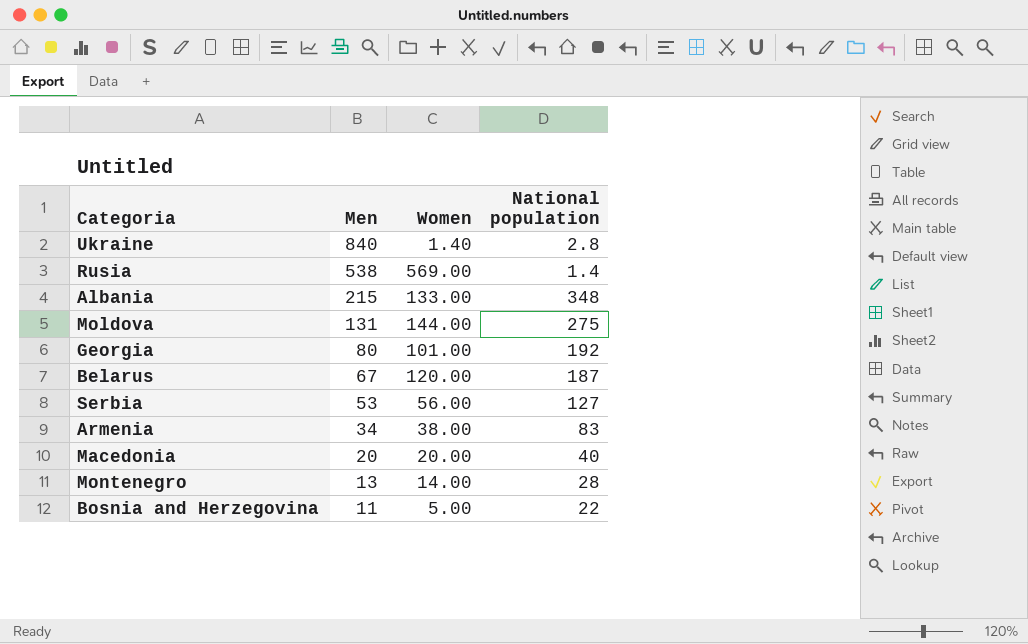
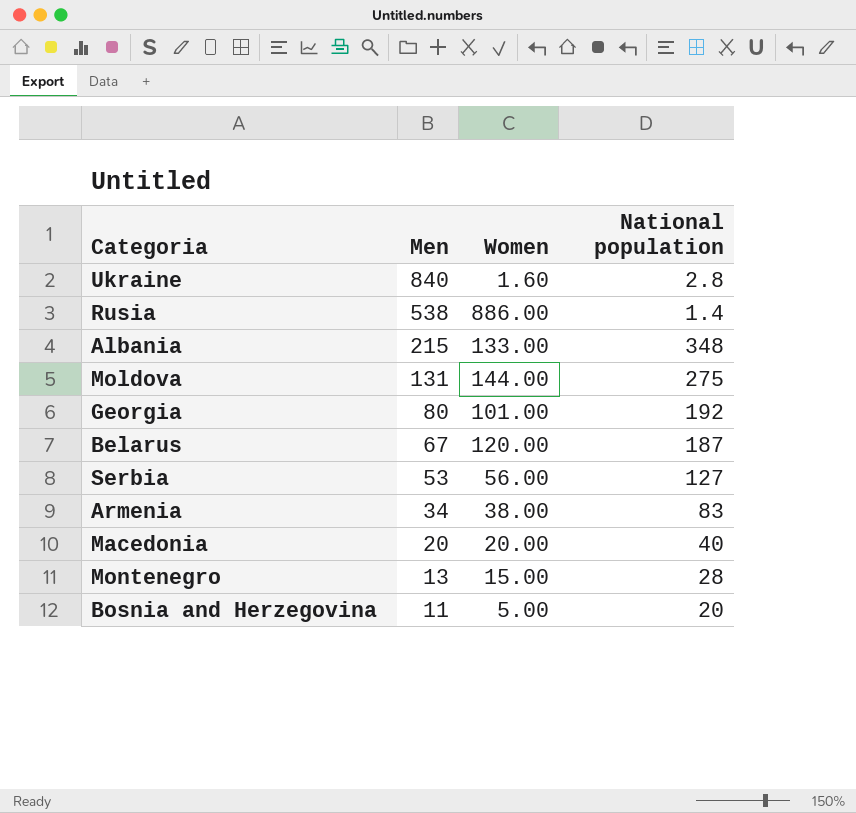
Ukraine | Women: 1.40 -> 1.60
Rusia | Women: 569.00 -> 886.00
Montenegro | Women: 14.00 -> 15.00
Bosnia and Herzegovina | National population: 22 -> 20

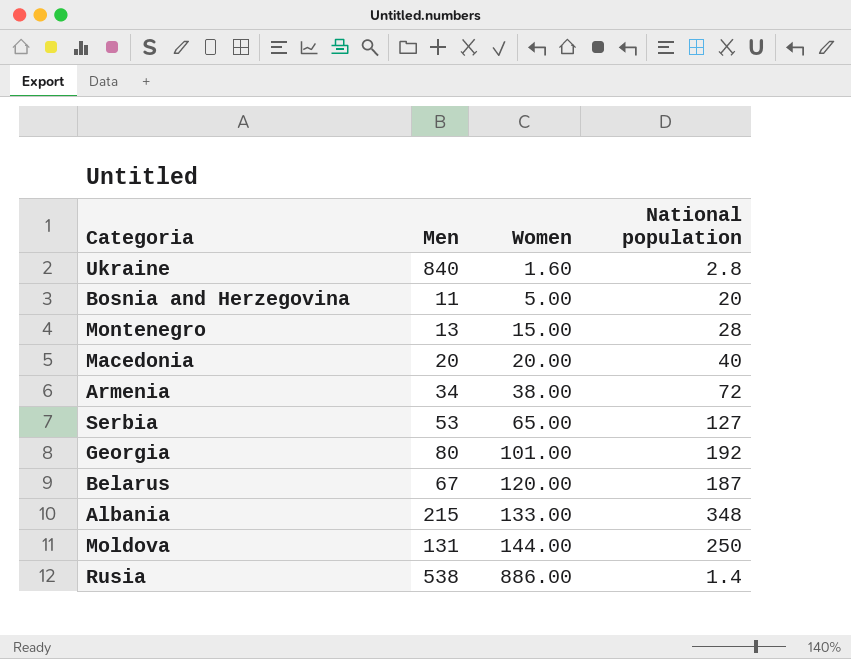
row order: Men descending -> Women ascending
Armenia | National population: 83 -> 72
Serbia | Women: 56.00 -> 65.00
Moldova | National population: 275 -> 250

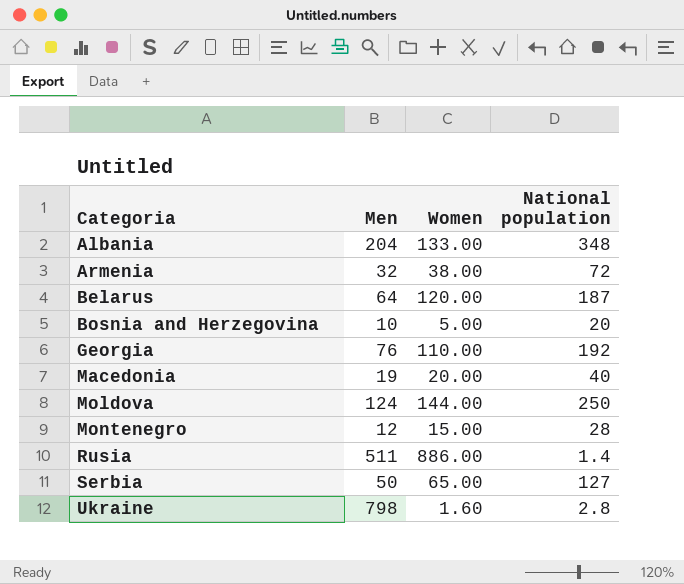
row order: Women ascending -> Categoria ascending
Albania | Men: 215 -> 204
Armenia | Men: 34 -> 32
Belarus | Men: 67 -> 64
Bosnia and Herzegovina | Men: 11 -> 10
Georgia | Men: 80 -> 76
Georgia | Women: 101.00 -> 110.00
Macedonia | Men: 20 -> 19
Moldova | Men: 131 -> 124
Montenegro | Men: 13 -> 12
Rusia | Men: 538 -> 511
Serbia | Men: 53 -> 50
Ukraine | Men: 840 -> 798

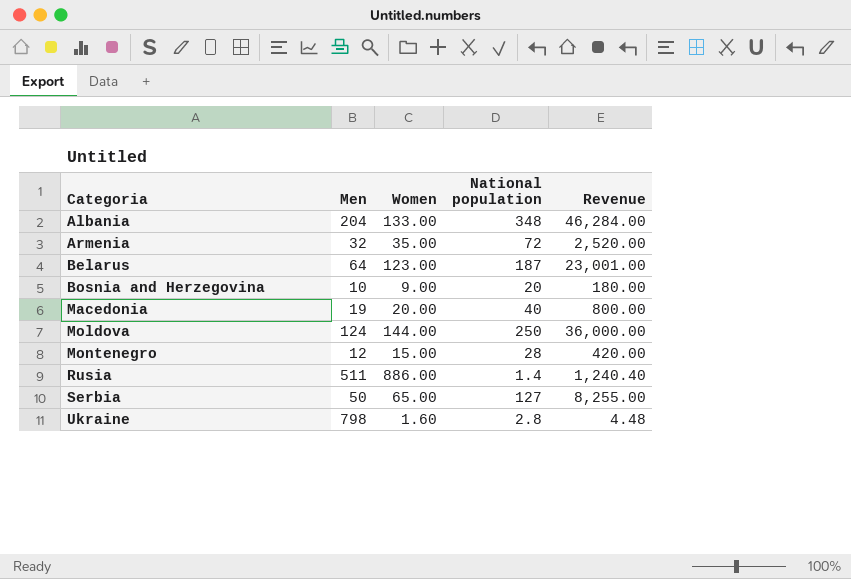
column Revenue | formula: none -> [Women] * [National population]
row Georgia: 76 | 110.00 | 192 -> none
Armenia | Women: 38.00 -> 35.00
Belarus | Women: 120.00 -> 123.00
Bosnia and Herzegovina | Women: 5.00 -> 9.00

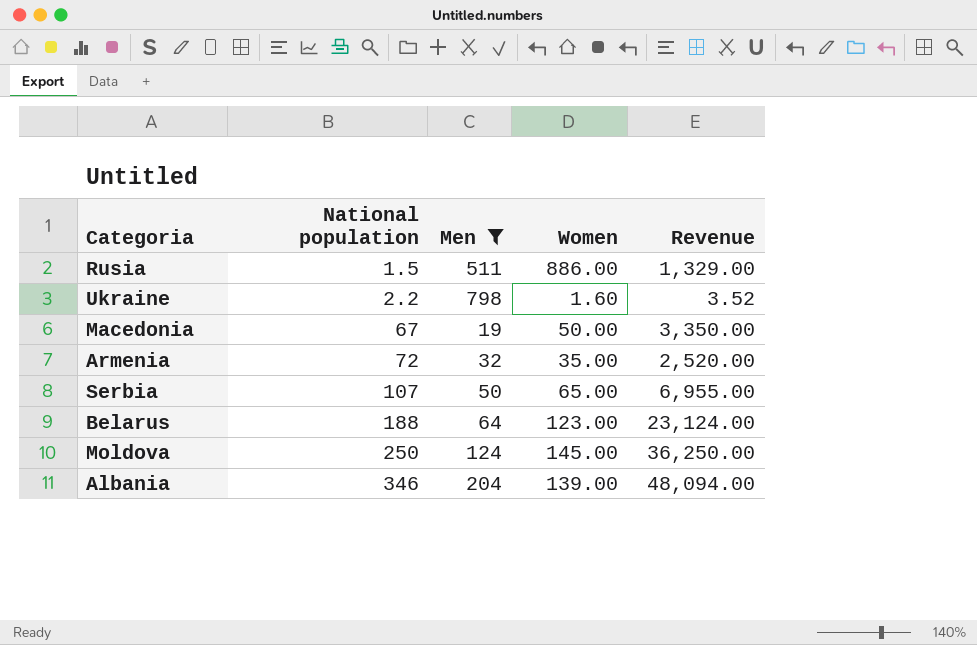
filter: none -> Men >= 19
row order: Categoria ascending -> National population ascending
column National population | position: 4 -> 2
Rusia | National population: 1.4 -> 1.5
Rusia | Revenue: 1,240.40 -> 1,329.00
Ukraine | National population: 2.8 -> 2.2
Ukraine | Revenue: 4.48 -> 3.52
Macedonia | National population: 40 -> 67
Macedonia | Women: 20.00 -> 50.00
Macedonia | Revenue: 800.00 -> 3,350.00
Serbia | National population: 127 -> 107
Serbia | Revenue: 8,255.00 -> 6,955.00
Belarus | National population: 187 -> 188
Belarus | Revenue: 23,001.00 -> 23,124.00
Moldova | Women: 144.00 -> 145.00
Moldova | Revenue: 36,000.00 -> 36,250.00
Albania | National population: 348 -> 346
Albania | Women: 133.00 -> 139.00
Albania | Revenue: 46,284.00 -> 48,094.00

